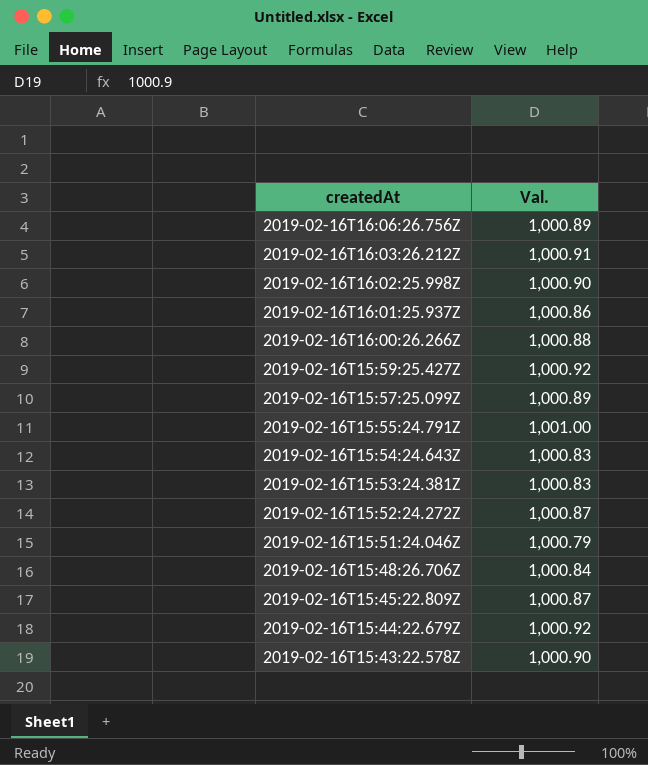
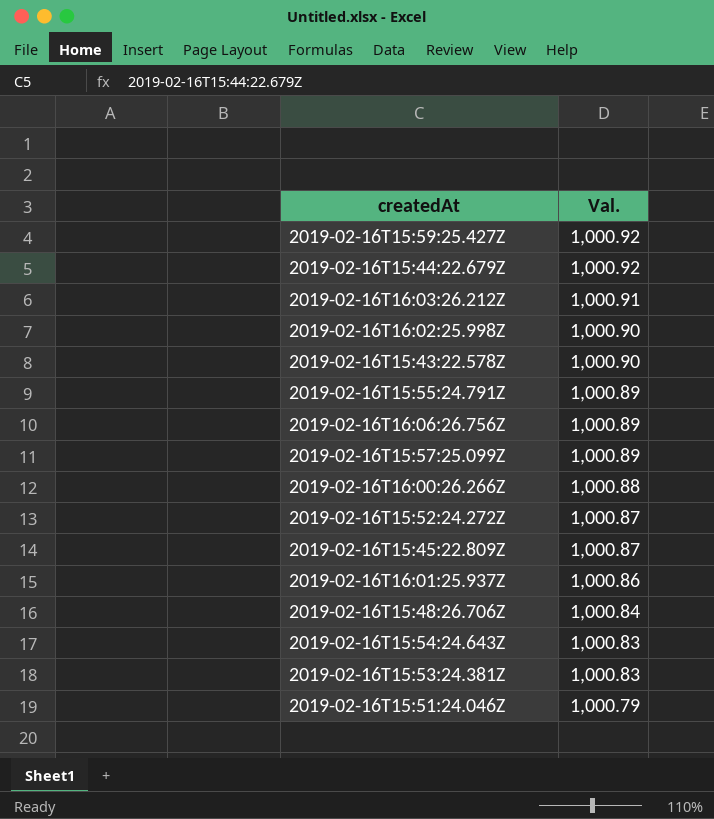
row order: createdAt descending -> Val. descending
2019-02-16T15:55:24.791Z | Val.: 1,001.00 -> 1,000.89

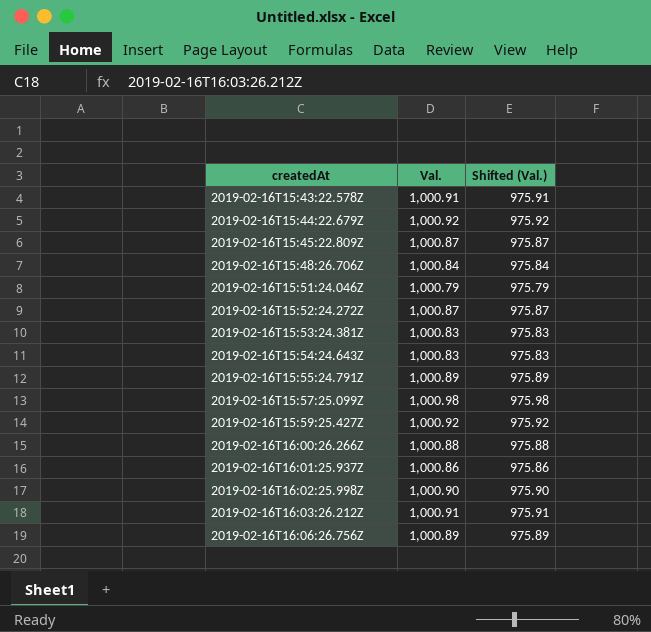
row order: Val. descending -> createdAt ascending
column Shifted (Val.) | formula: none -> [Val.] - 25
2019-02-16T15:43:22.578Z | Val.: 1,000.90 -> 1,000.91
2019-02-16T15:57:25.099Z | Val.: 1,000.89 -> 1,000.98

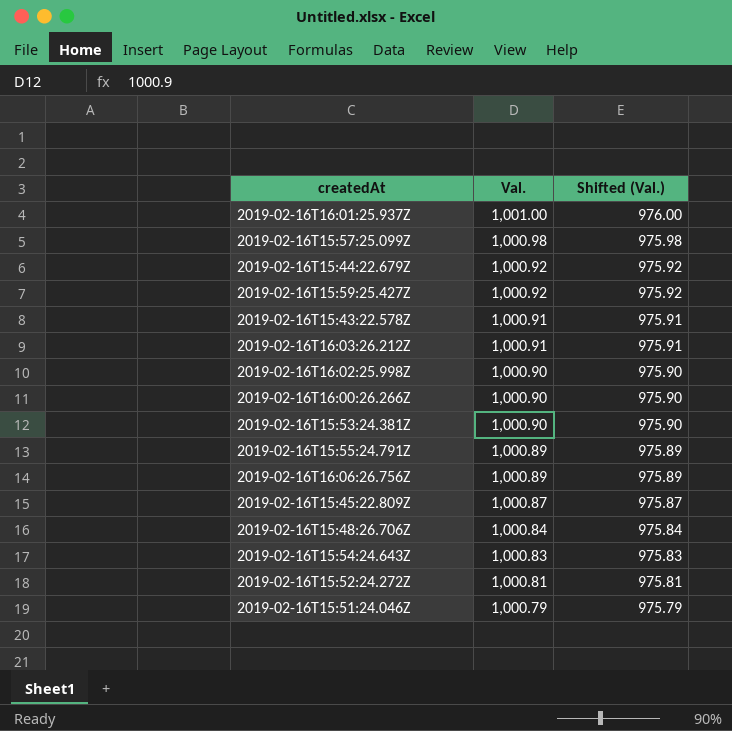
row order: createdAt ascending -> Val. descending
2019-02-16T16:01:25.937Z | Val.: 1,000.86 -> 1,001.00
2019-02-16T16:01:25.937Z | Shifted (Val.): 975.86 -> 976.00
2019-02-16T16:00:26.266Z | Val.: 1,000.88 -> 1,000.90
2019-02-16T16:00:26.266Z | Shifted (Val.): 975.88 -> 975.90
2019-02-16T15:53:24.381Z | Val.: 1,000.83 -> 1,000.90
2019-02-16T15:53:24.381Z | Shifted (Val.): 975.83 -> 975.90
2019-02-16T15:52:24.272Z | Val.: 1,000.87 -> 1,000.81
2019-02-16T15:52:24.272Z | Shifted (Val.): 975.87 -> 975.81

